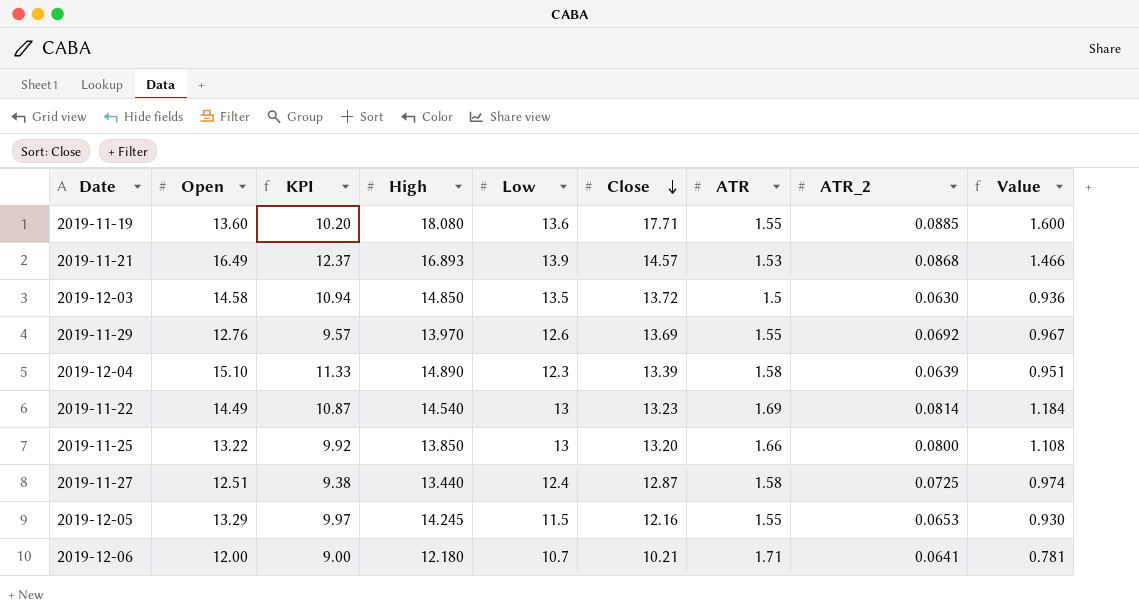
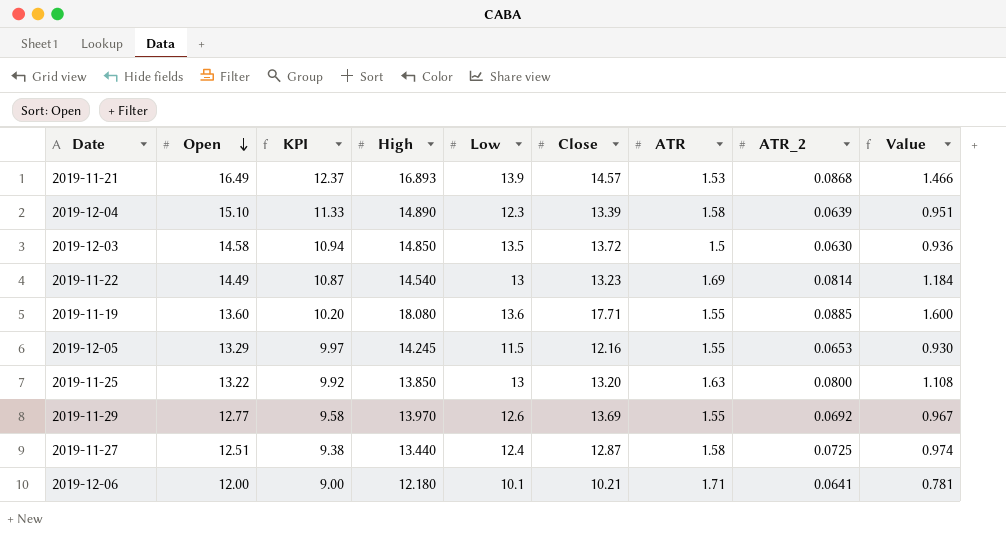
row order: Close descending -> Open descending
2019-11-25 | ATR: 1.66 -> 1.63
2019-11-29 | Open: 12.76 -> 12.77
2019-11-29 | KPI: 9.57 -> 9.58
2019-12-06 | Low: 10.7 -> 10.1

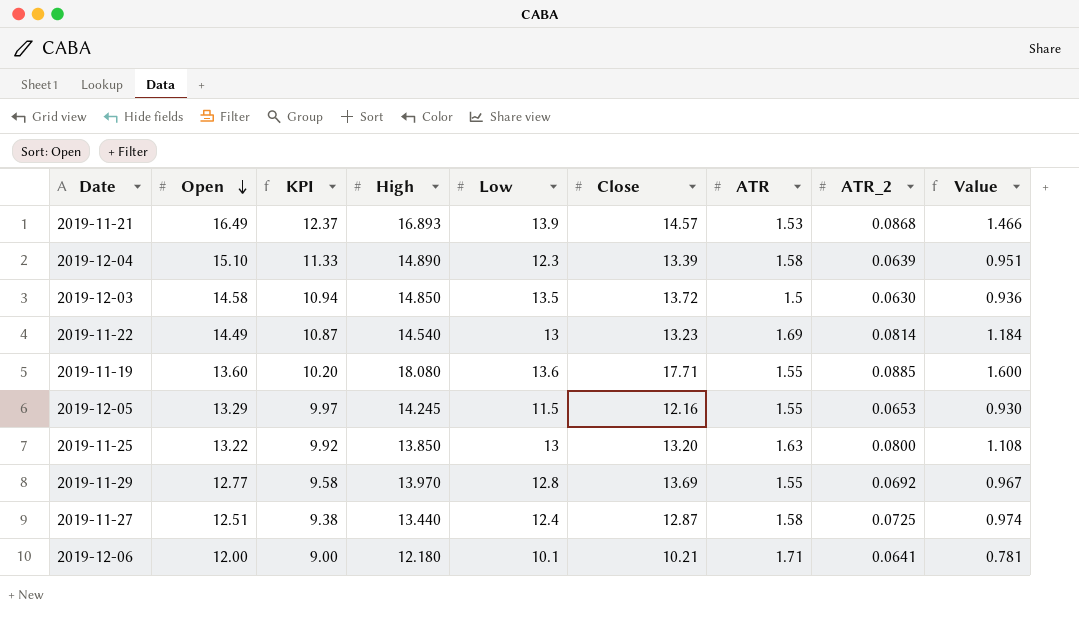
2019-11-29 | Low: 12.6 -> 12.8

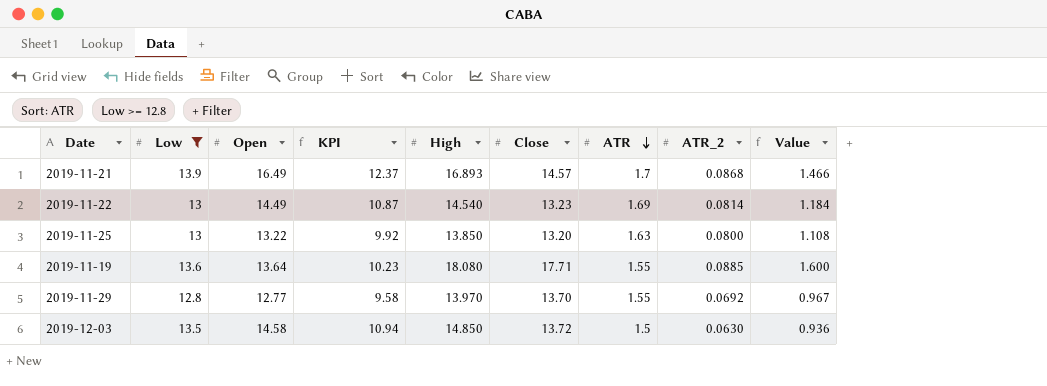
filter: none -> Low >= 12.8
row order: Open descending -> ATR descending
column Low | position: 5 -> 2
2019-11-21 | ATR: 1.53 -> 1.7
2019-11-19 | Open: 13.60 -> 13.64
2019-11-19 | KPI: 10.20 -> 10.23
2019-11-29 | Close: 13.69 -> 13.70

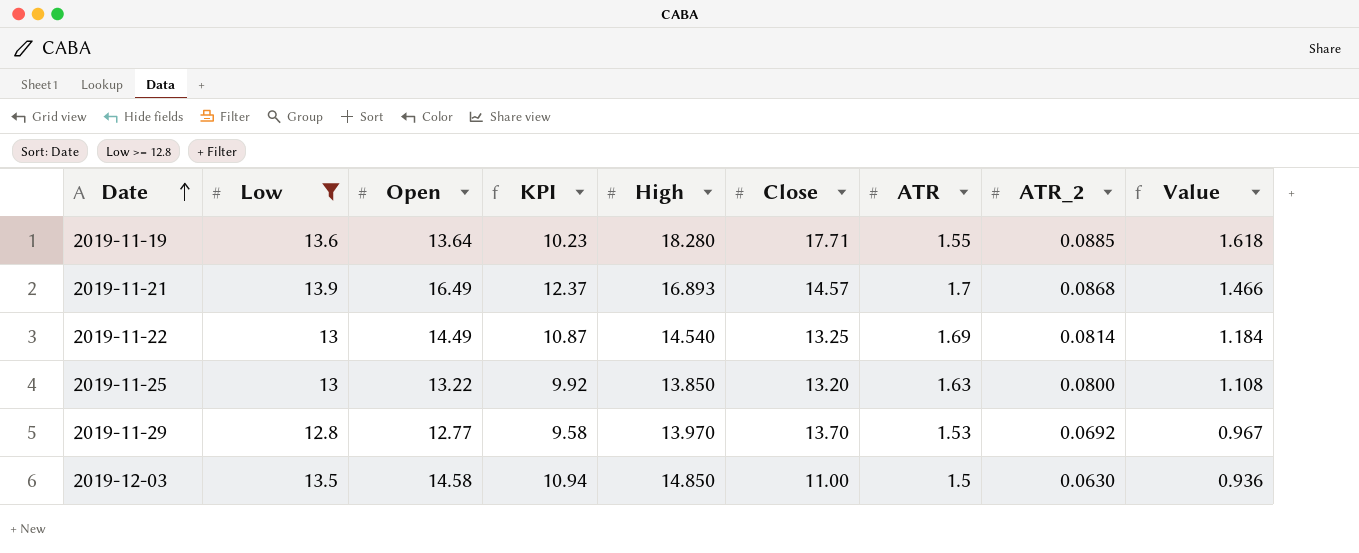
row order: ATR descending -> Date ascending
2019-11-19 | High: 18.080 -> 18.280
2019-11-19 | Value: 1.600 -> 1.618
2019-11-22 | Close: 13.23 -> 13.25
2019-11-29 | ATR: 1.55 -> 1.53
2019-12-03 | Close: 13.72 -> 11.00

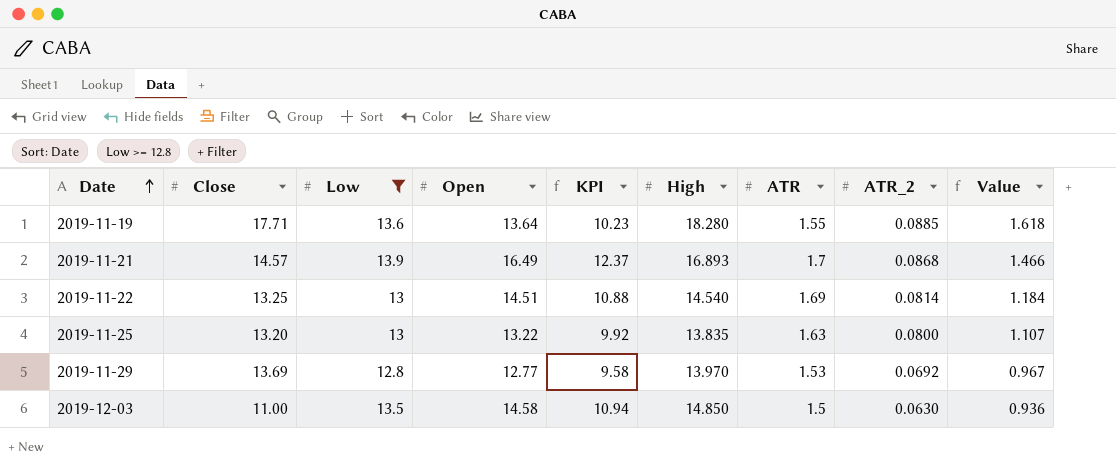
column Close | position: 6 -> 2
2019-11-22 | Open: 14.49 -> 14.51
2019-11-22 | KPI: 10.87 -> 10.88
2019-11-25 | High: 13.850 -> 13.835
2019-11-25 | Value: 1.108 -> 1.107
2019-11-29 | Close: 13.70 -> 13.69

